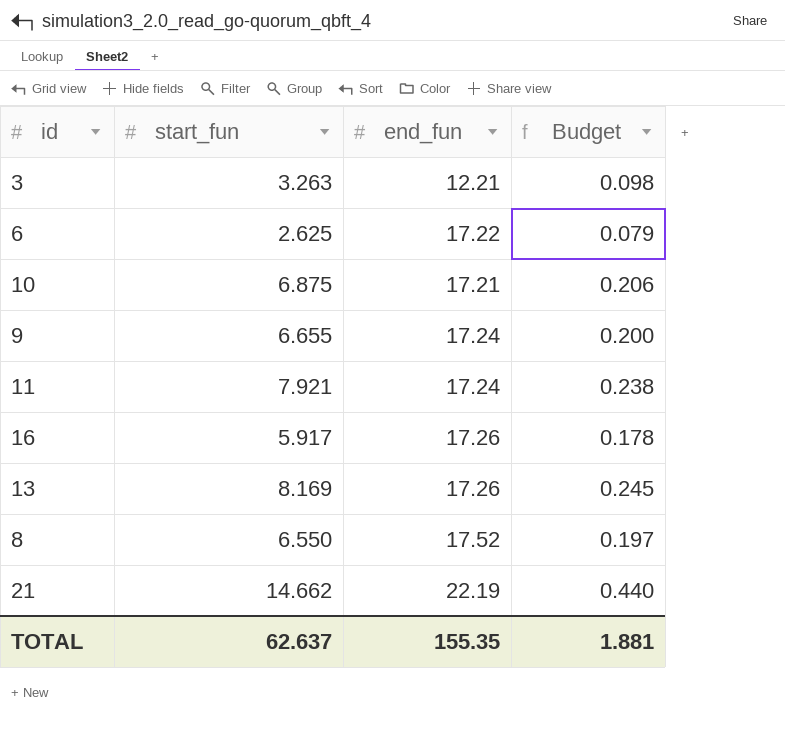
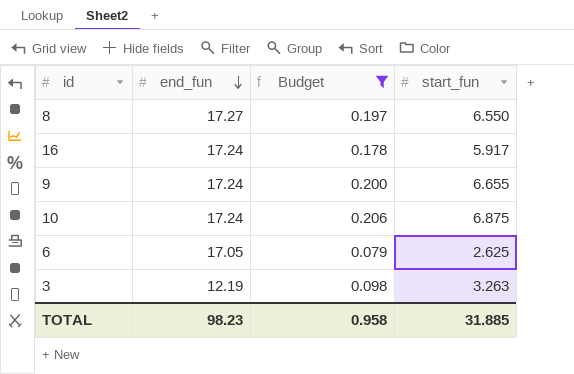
filter: none -> Budget <= 0.206
row order: none -> end_fun descending
column start_fun | position: 2 -> 4
8 | end_fun: 17.52 -> 17.27
16 | end_fun: 17.26 -> 17.24
10 | end_fun: 17.21 -> 17.24
6 | end_fun: 17.22 -> 17.05
3 | end_fun: 12.21 -> 12.19
TOTAL | end_fun: 155.35 -> 98.23
TOTAL | Budget: 1.881 -> 0.958
TOTAL | start_fun: 62.637 -> 31.885

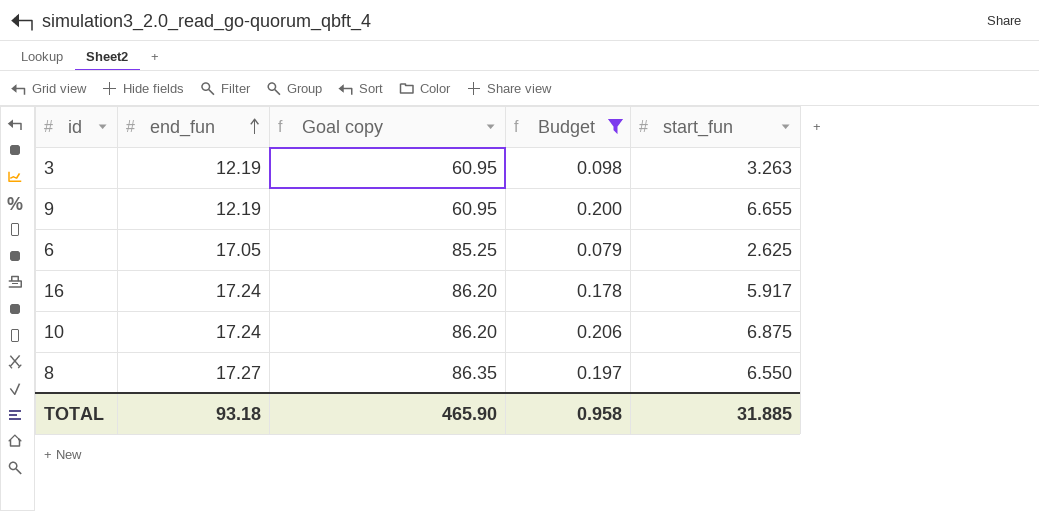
row order: end_fun descending -> end_fun ascending
column Goal copy | formula: none -> [end_fun] * 5
9 | end_fun: 17.24 -> 12.19
TOTAL | end_fun: 98.23 -> 93.18

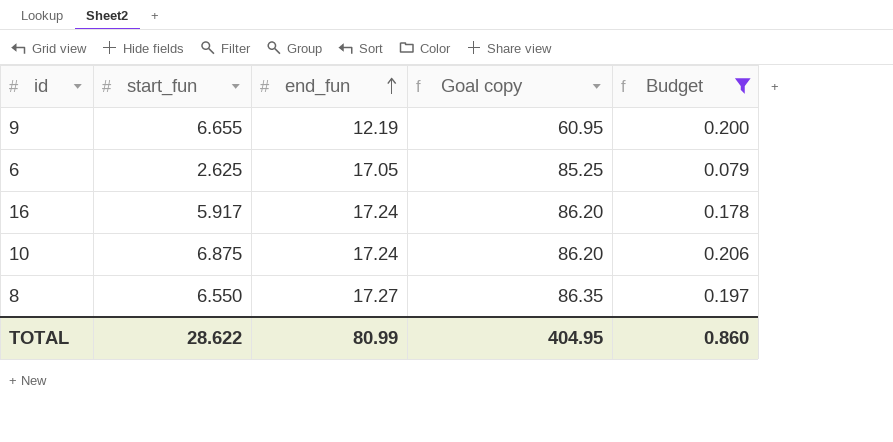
column start_fun | position: 5 -> 2
row 3: 12.19 | 60.95 | 0.098 | 3.263 -> none
TOTAL | start_fun: 31.885 -> 28.622
TOTAL | end_fun: 93.18 -> 80.99
TOTAL | Goal copy: 465.90 -> 404.95
TOTAL | Budget: 0.958 -> 0.860

